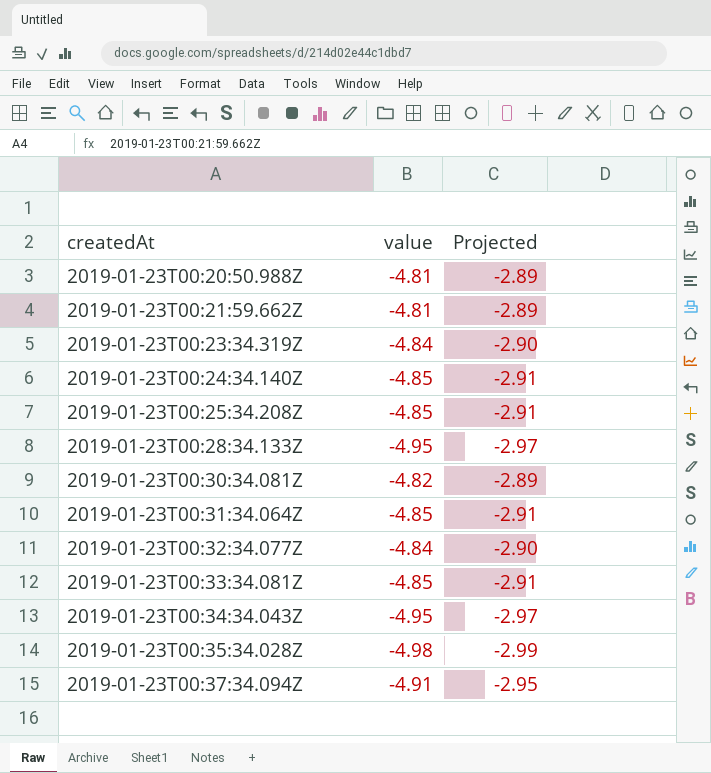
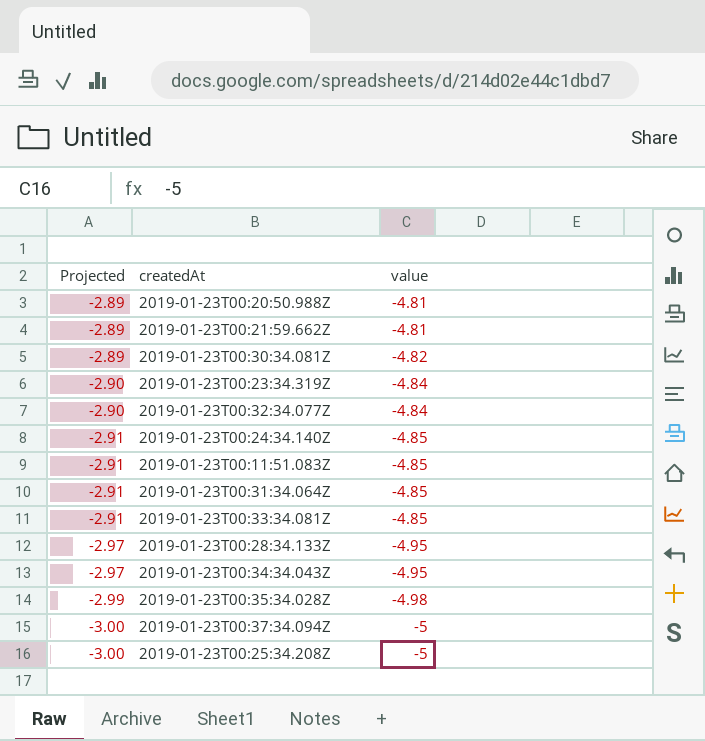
row order: createdAt ascending -> Projected descending
column Projected | position: 3 -> 1
row 2019-01-23T00:11:51.083Z: none -> -2.91 | -4.85
2019-01-23T00:37:34.094Z | Projected: -2.95 -> -3.00
2019-01-23T00:37:34.094Z | value: -4.91 -> -5
2019-01-23T00:25:34.208Z | Projected: -2.91 -> -3.00
2019-01-23T00:25:34.208Z | value: -4.85 -> -5

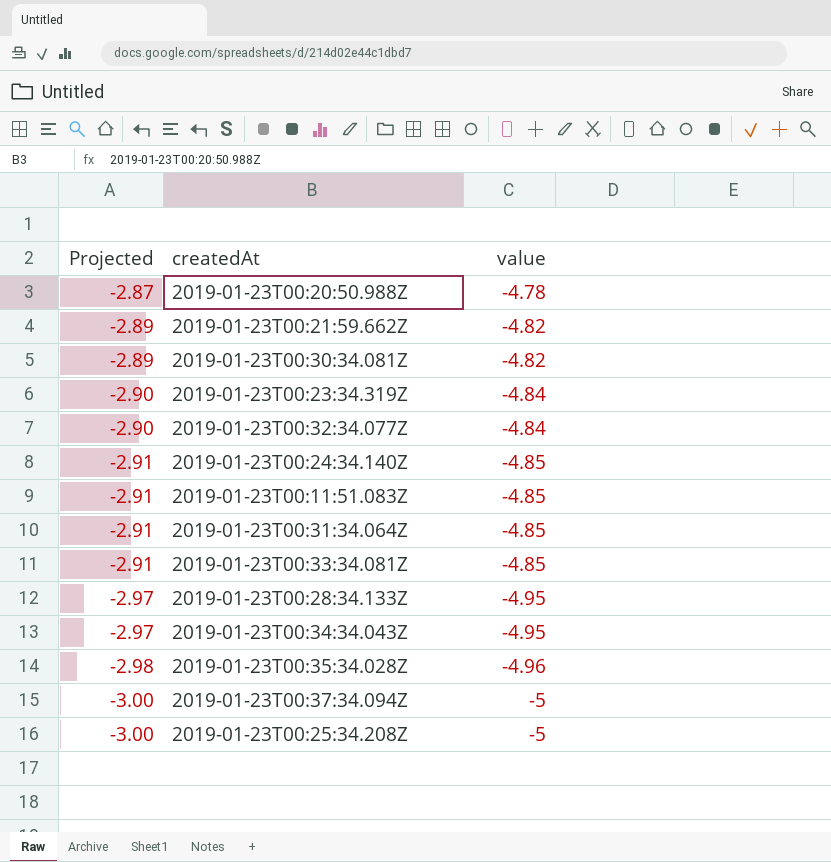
2019-01-23T00:20:50.988Z | Projected: -2.89 -> -2.87
2019-01-23T00:20:50.988Z | value: -4.81 -> -4.78
2019-01-23T00:21:59.662Z | value: -4.81 -> -4.82
2019-01-23T00:35:34.028Z | Projected: -2.99 -> -2.98
2019-01-23T00:35:34.028Z | value: -4.98 -> -4.96

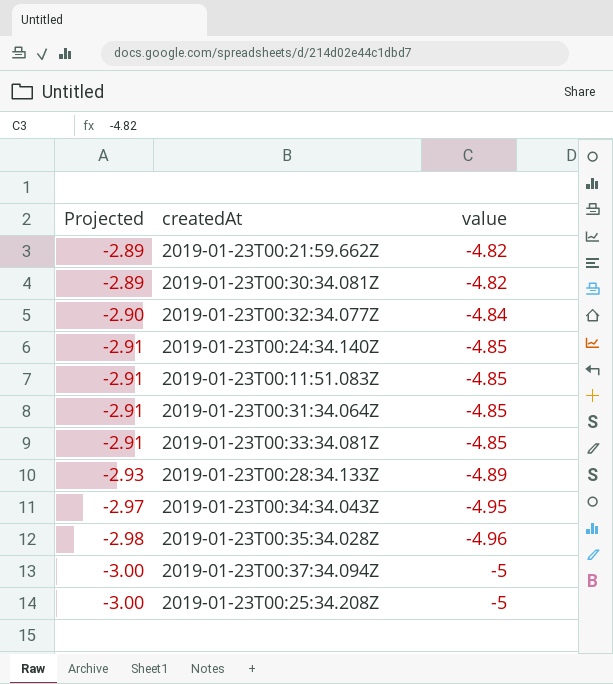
row 2019-01-23T00:20:50.988Z: -2.87 | -4.78 -> none
row 2019-01-23T00:23:34.319Z: -2.90 | -4.84 -> none
2019-01-23T00:28:34.133Z | Projected: -2.97 -> -2.93
2019-01-23T00:28:34.133Z | value: -4.95 -> -4.89

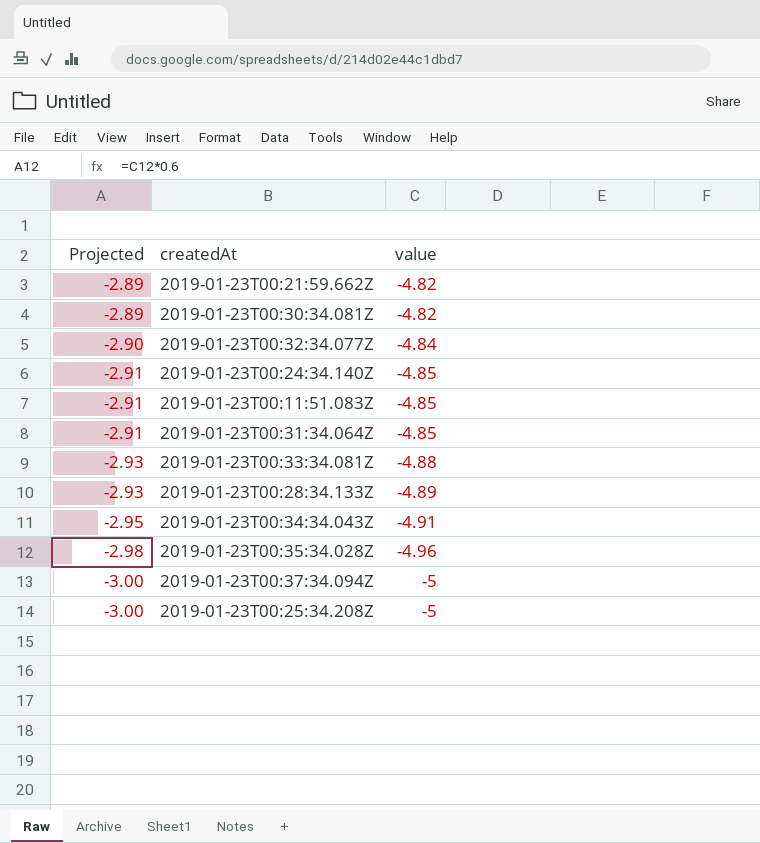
2019-01-23T00:33:34.081Z | Projected: -2.91 -> -2.93
2019-01-23T00:33:34.081Z | value: -4.85 -> -4.88
2019-01-23T00:34:34.043Z | Projected: -2.97 -> -2.95
2019-01-23T00:34:34.043Z | value: -4.95 -> -4.91

